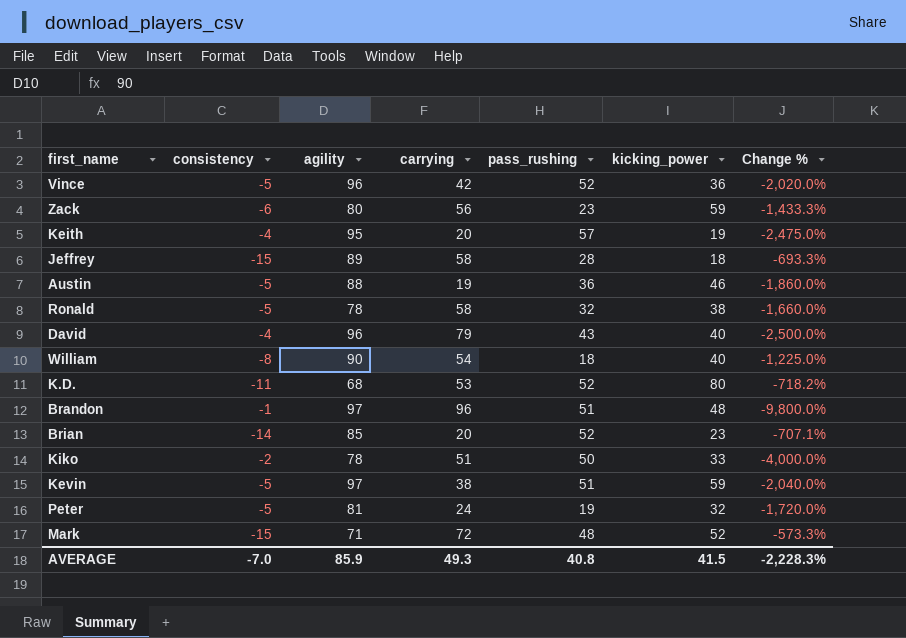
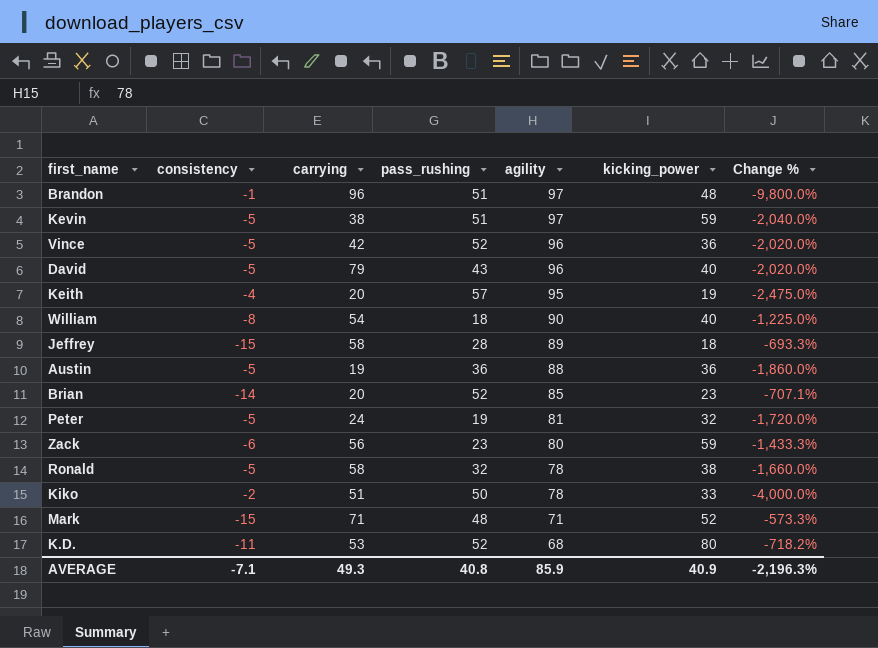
row order: none -> agility descending
column agility | position: 3 -> 5
David | consistency: -4 -> -5
David | Change %: -2,500.0% -> -2,020.0%
Austin | kicking_power: 46 -> 36
Mark | carrying: 72 -> 71
AVERAGE | consistency: -7.0 -> -7.1
AVERAGE | kicking_power: 41.5 -> 40.9
AVERAGE | Change %: -2,228.3% -> -2,196.3%

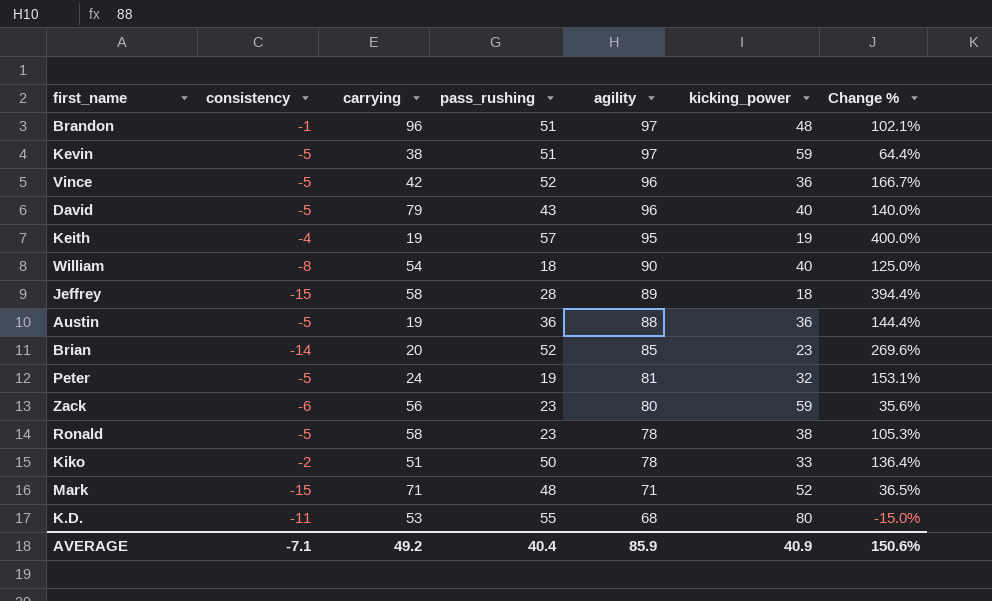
column Change % | formula: ([agility] - [consistency]) / [consistency] -> ([agility] - [kicking_power]) / [kicking_power]
Keith | carrying: 20 -> 19
Ronald | pass_rushing: 32 -> 23
K.D. | pass_rushing: 52 -> 55
AVERAGE | carrying: 49.3 -> 49.2
AVERAGE | pass_rushing: 40.8 -> 40.4
AVERAGE | Change %: -2,196.3% -> 150.6%

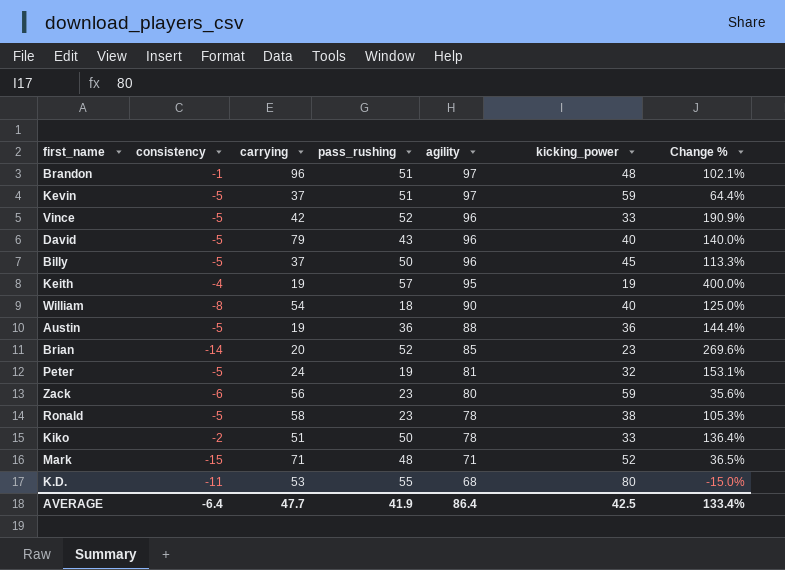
row Jeffrey: -15 | 58 | 28 | 89 | 18 | 394.4% -> none
Kevin | carrying: 38 -> 37
Vince | kicking_power: 36 -> 33
Vince | Change %: 166.7% -> 190.9%
row Billy: none -> -5 | 37 | 50 | 96 | 45 | 113.3%
AVERAGE | consistency: -7.1 -> -6.4
AVERAGE | carrying: 49.2 -> 47.7
AVERAGE | pass_rushing: 40.4 -> 41.9
AVERAGE | agility: 85.9 -> 86.4
AVERAGE | kicking_power: 40.9 -> 42.5
AVERAGE | Change %: 150.6% -> 133.4%

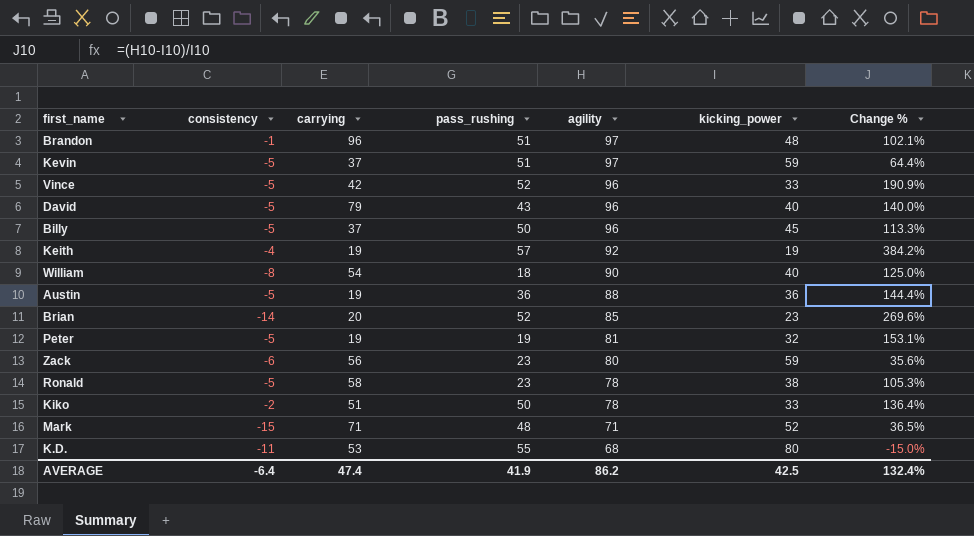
Keith | agility: 95 -> 92
Keith | Change %: 400.0% -> 384.2%
Peter | carrying: 24 -> 19
AVERAGE | carrying: 47.7 -> 47.4
AVERAGE | agility: 86.4 -> 86.2
AVERAGE | Change %: 133.4% -> 132.4%

